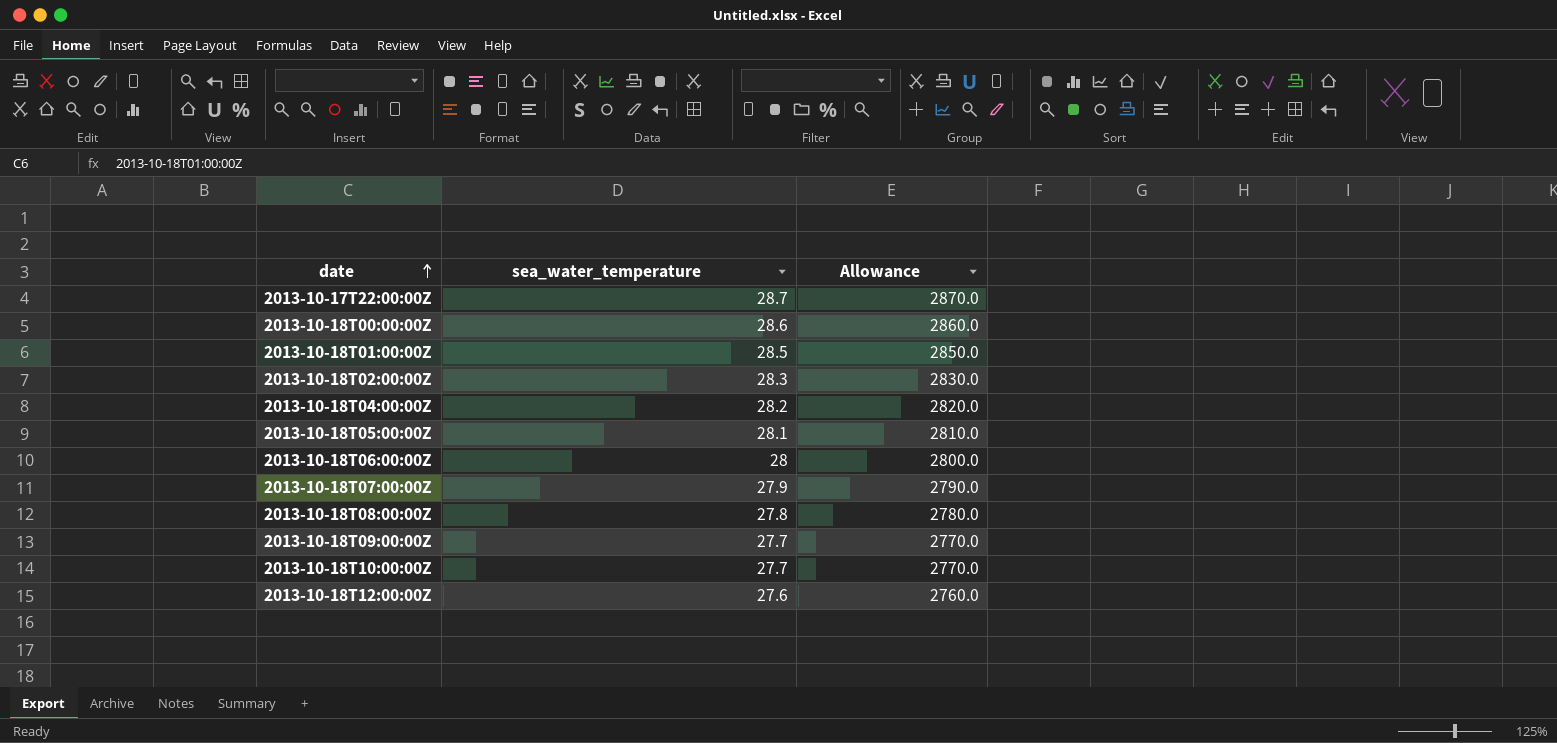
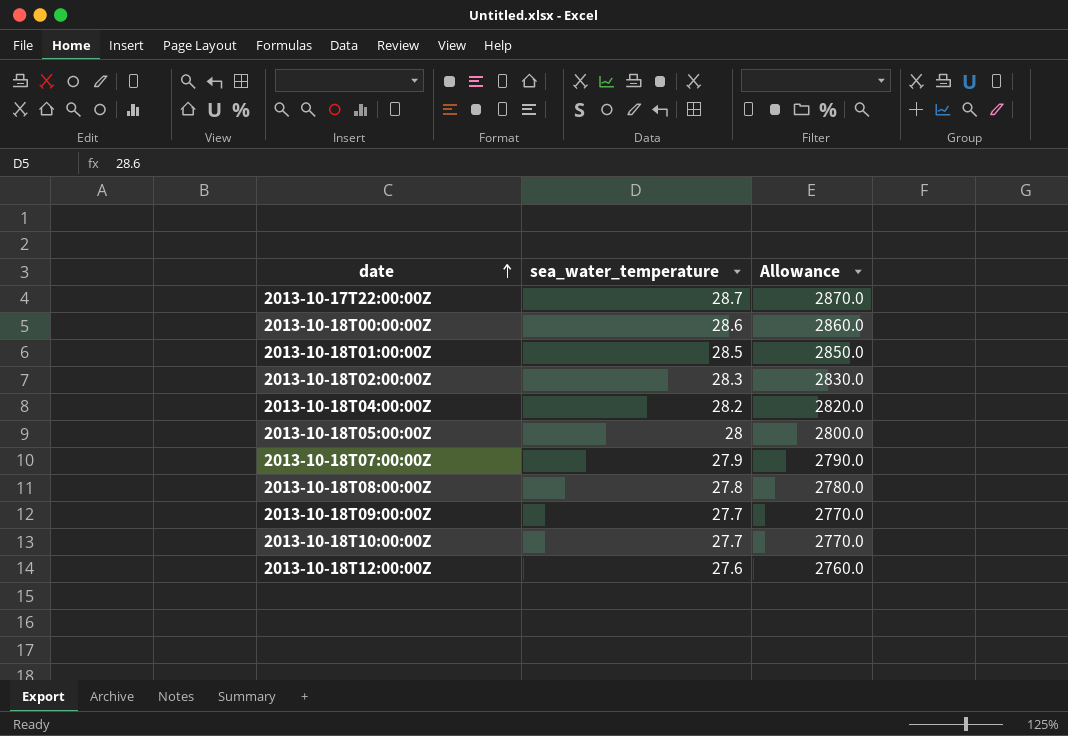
row 2013-10-18T06:00:00Z: 28 | 2800.0 -> none
2013-10-18T05:00:00Z | sea_water_temperature: 28.1 -> 28
2013-10-18T05:00:00Z | Allowance: 2810.0 -> 2800.0

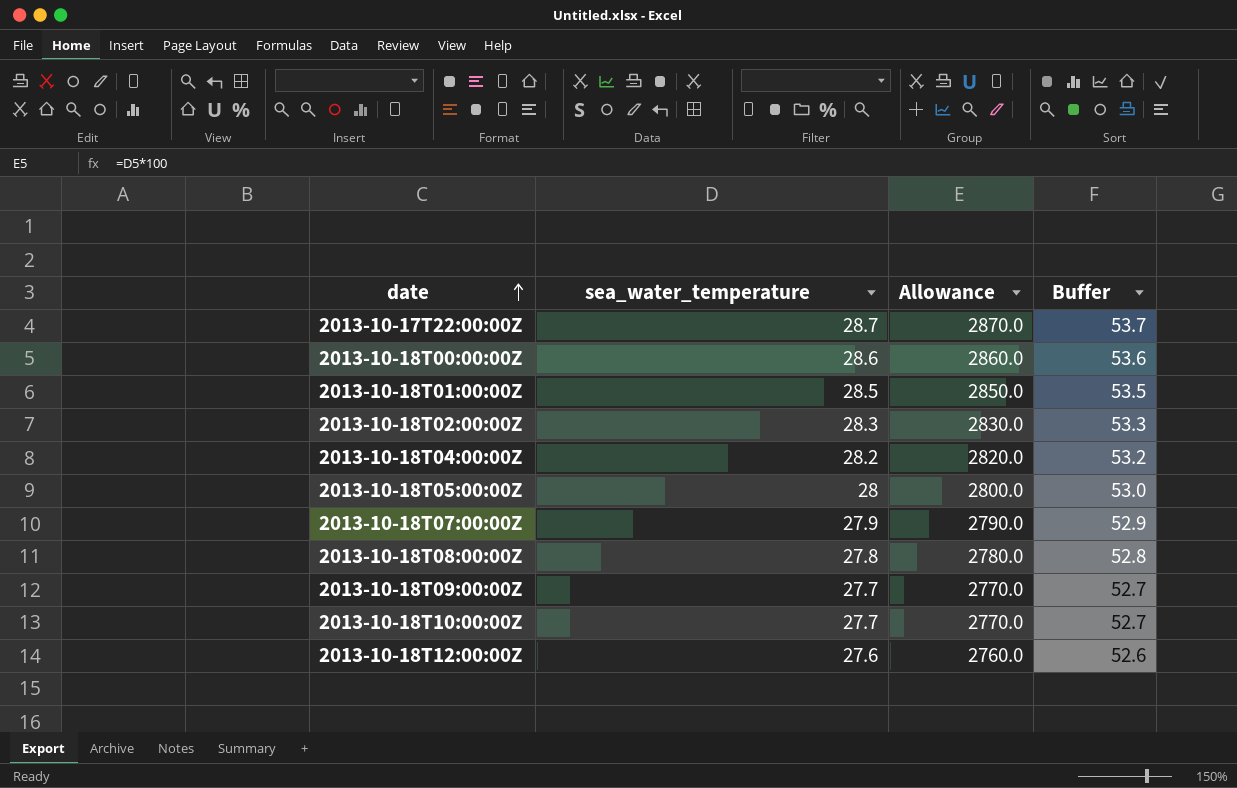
column Buffer | formula: none -> [sea_water_temperature] + 25

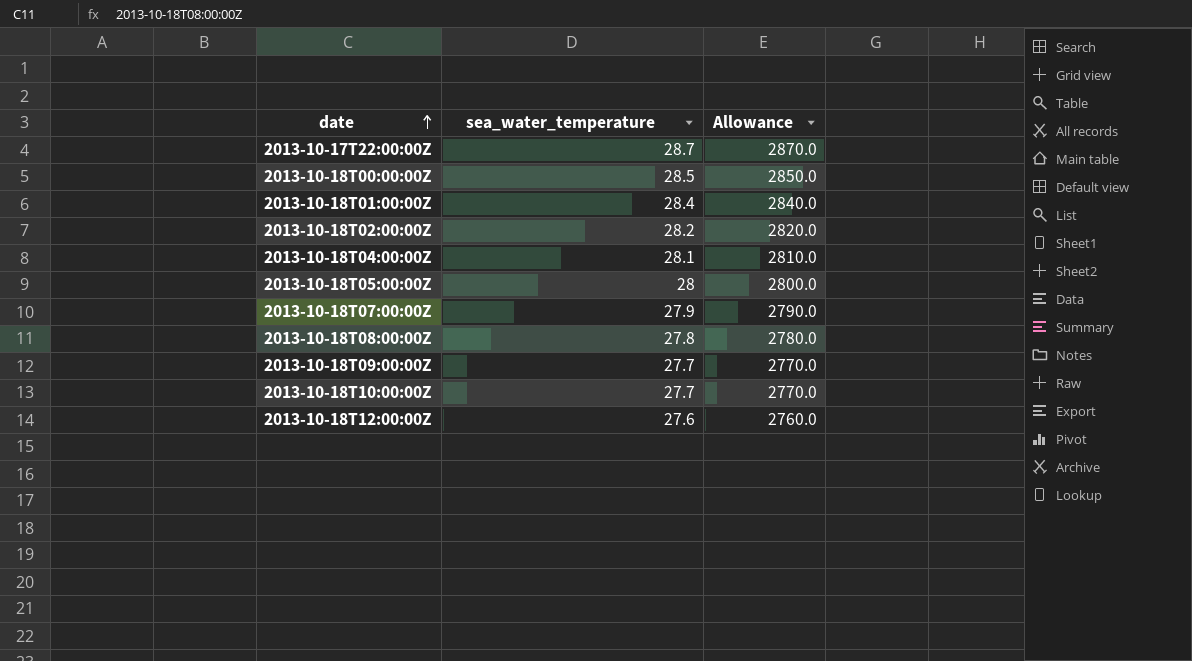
column Buffer | formula: [sea_water_temperature] + 25 -> none
2013-10-18T00:00:00Z | sea_water_temperature: 28.6 -> 28.5
2013-10-18T00:00:00Z | Allowance: 2860.0 -> 2850.0
2013-10-18T01:00:00Z | sea_water_temperature: 28.5 -> 28.4
2013-10-18T01:00:00Z | Allowance: 2850.0 -> 2840.0
2013-10-18T02:00:00Z | sea_water_temperature: 28.3 -> 28.2
2013-10-18T02:00:00Z | Allowance: 2830.0 -> 2820.0
2013-10-18T04:00:00Z | sea_water_temperature: 28.2 -> 28.1
2013-10-18T04:00:00Z | Allowance: 2820.0 -> 2810.0

